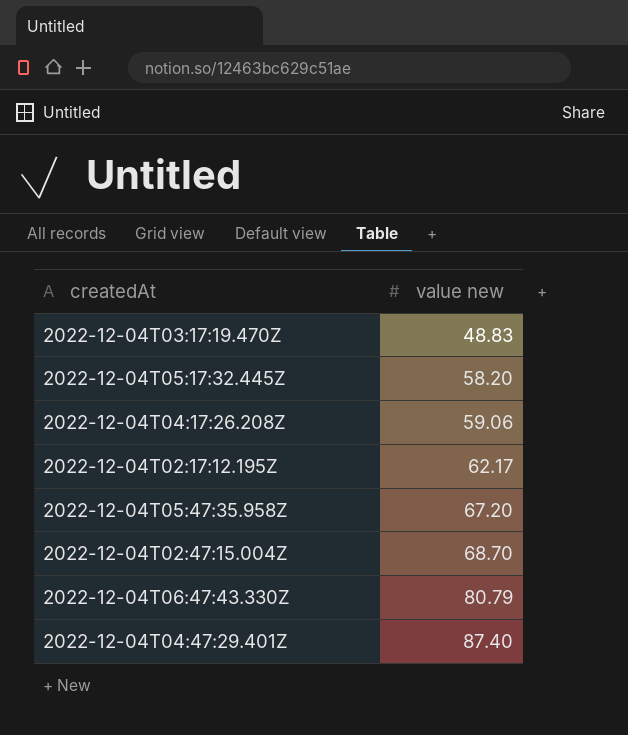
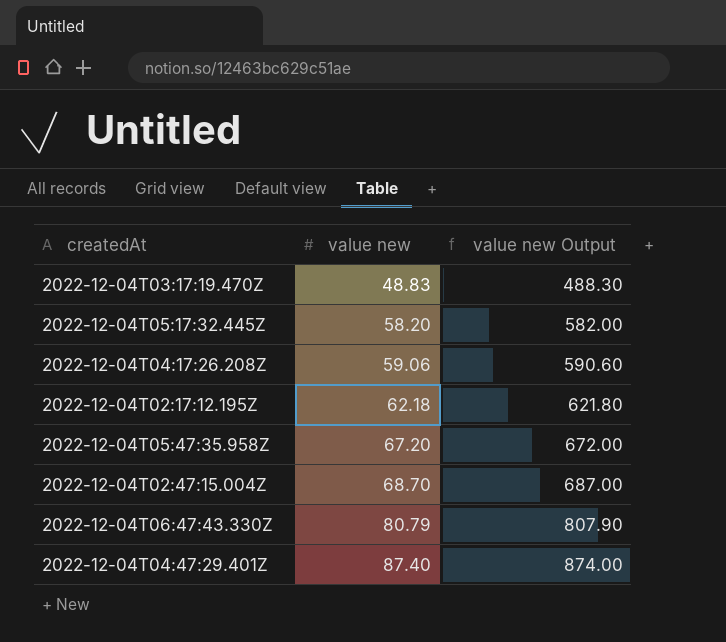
column value new Output | formula: none -> [value new] * 10
2022-12-04T02:17:12.195Z | value new: 62.17 -> 62.18

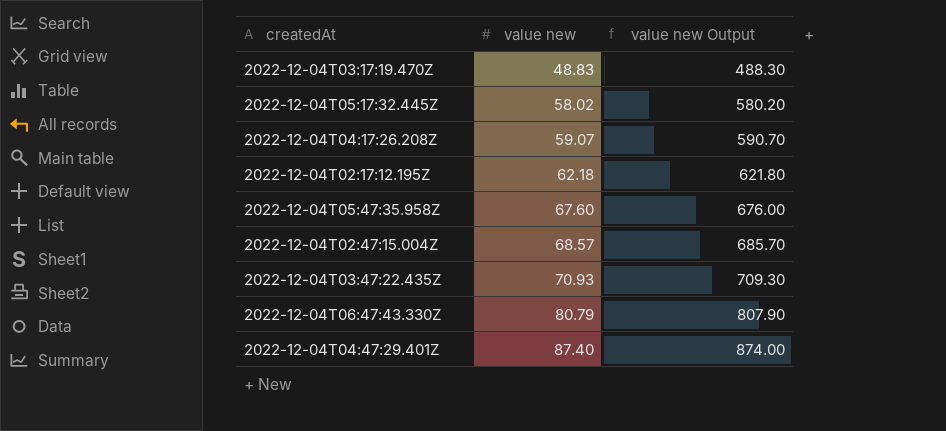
2022-12-04T05:17:32.445Z | value new: 58.20 -> 58.02
2022-12-04T05:17:32.445Z | value new Output: 582.00 -> 580.20
2022-12-04T04:17:26.208Z | value new: 59.06 -> 59.07
2022-12-04T04:17:26.208Z | value new Output: 590.60 -> 590.70
2022-12-04T05:47:35.958Z | value new: 67.20 -> 67.60
2022-12-04T05:47:35.958Z | value new Output: 672.00 -> 676.00
2022-12-04T02:47:15.004Z | value new: 68.70 -> 68.57
2022-12-04T02:47:15.004Z | value new Output: 687.00 -> 685.70
row 2022-12-04T03:47:22.435Z: none -> 70.93 | 709.30

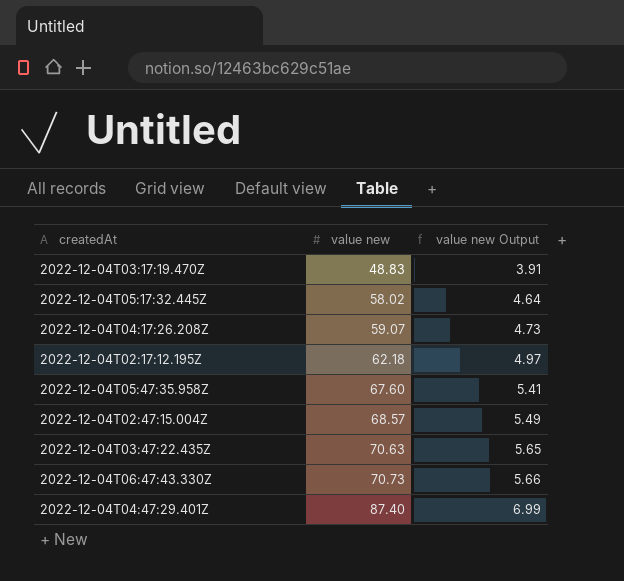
column value new Output | formula: [value new] * 10 -> [value new] * 0.08
2022-12-04T03:47:22.435Z | value new: 70.93 -> 70.63
2022-12-04T06:47:43.330Z | value new: 80.79 -> 70.73

